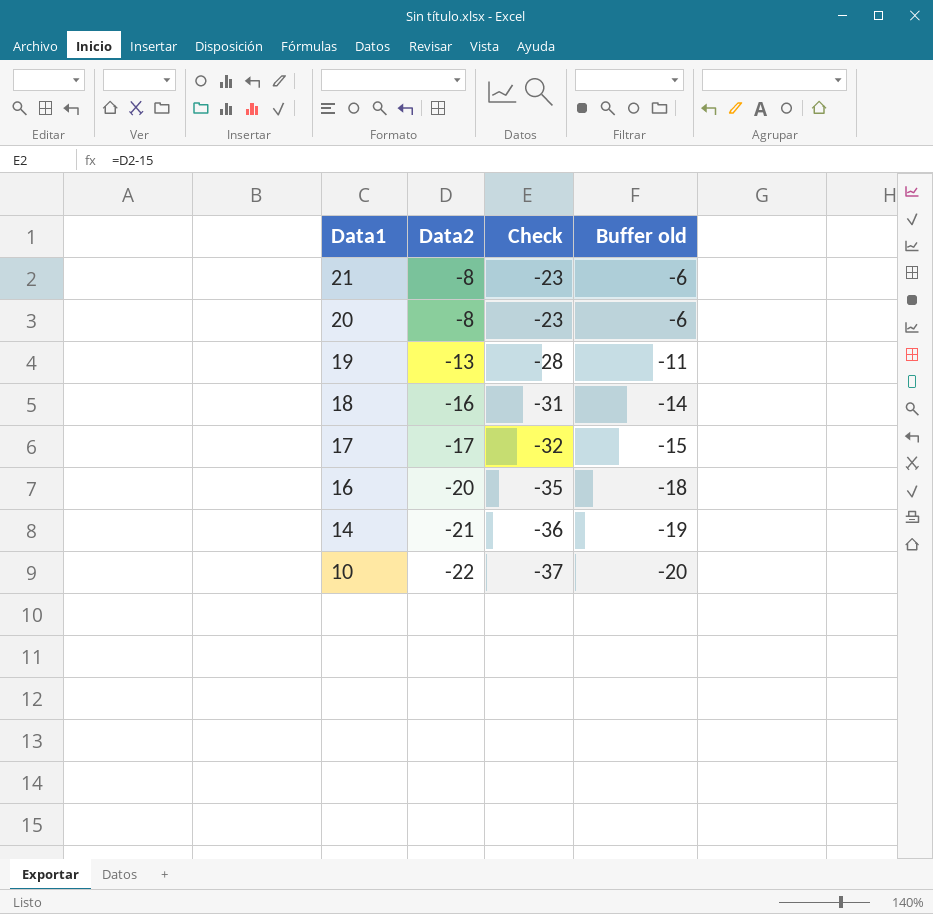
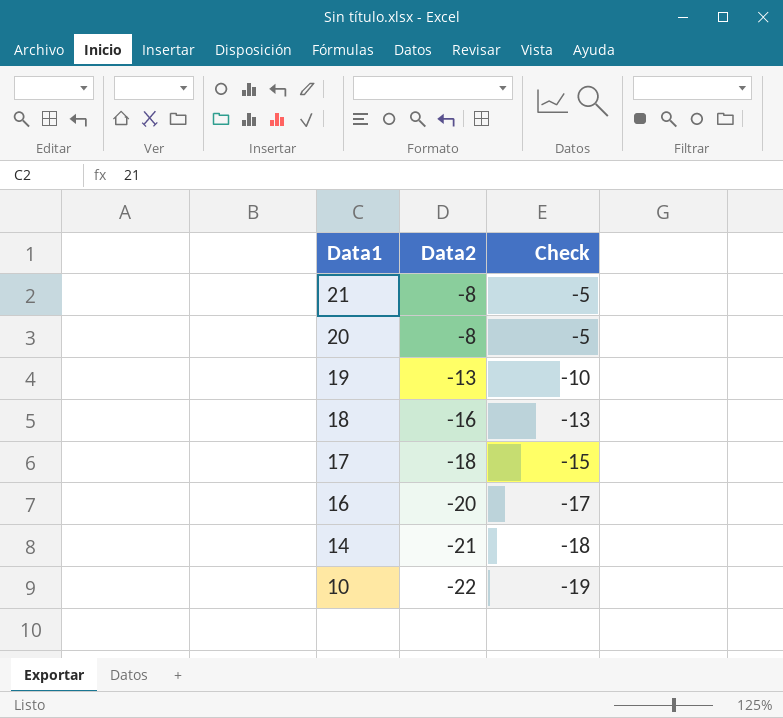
column Buffer old | formula: [Data2] + 2 -> none
column Check | formula: [Data2] - 15 -> [Data2] + 3
17 | Data2: -17 -> -18

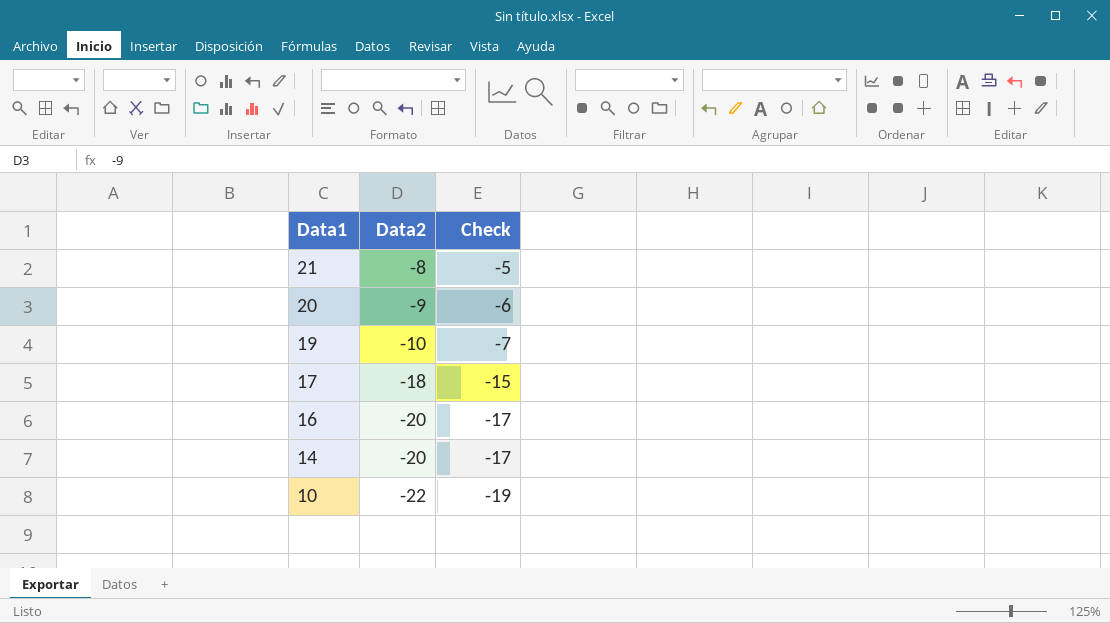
row 18: -16 | -13 -> none
20 | Data2: -8 -> -9
20 | Check: -5 -> -6
19 | Data2: -13 -> -10
19 | Check: -10 -> -7
14 | Data2: -21 -> -20
14 | Check: -18 -> -17

